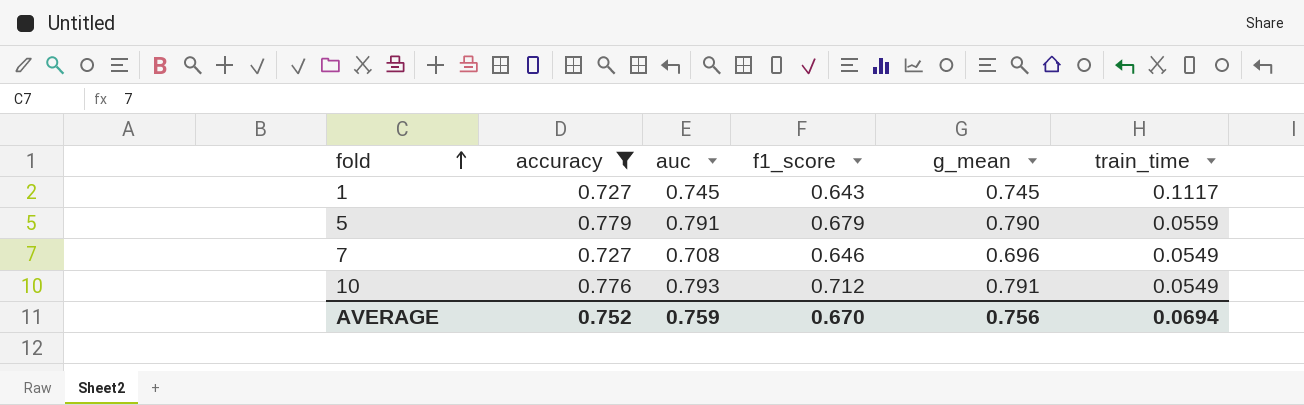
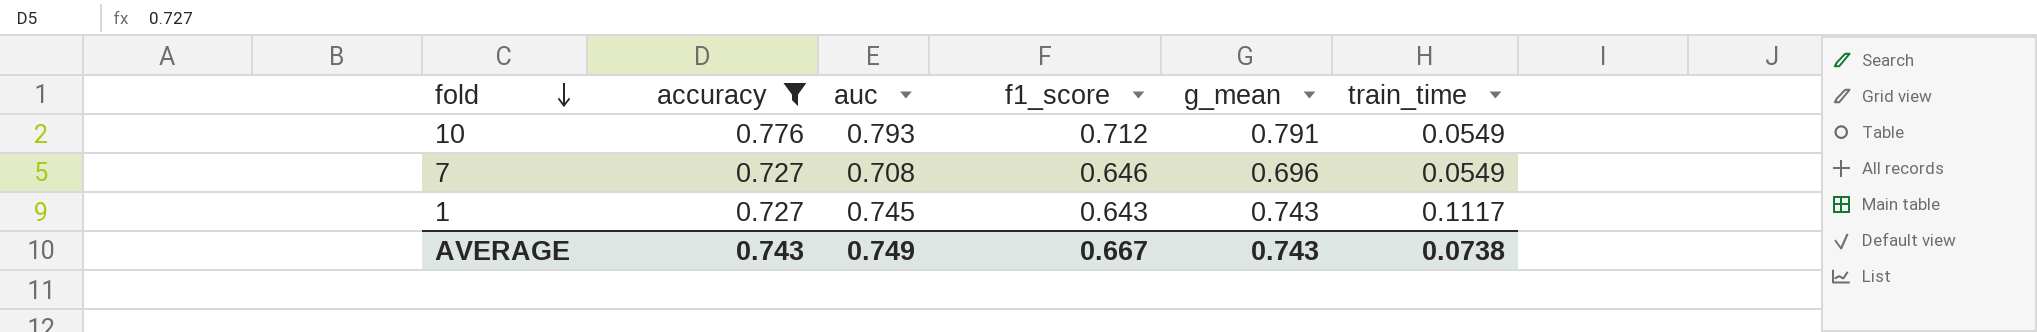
row order: fold ascending -> fold descending
row 5: 0.779 | 0.791 | 0.679 | 0.790 | 0.0559 -> none
1 | g_mean: 0.745 -> 0.743
AVERAGE | accuracy: 0.752 -> 0.743
AVERAGE | auc: 0.759 -> 0.749
AVERAGE | f1_score: 0.670 -> 0.667
AVERAGE | g_mean: 0.756 -> 0.743
AVERAGE | train_time: 0.0694 -> 0.0738

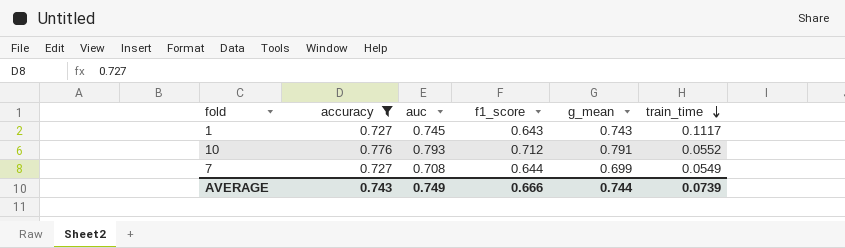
row order: fold descending -> train_time descending
10 | train_time: 0.0549 -> 0.0552
7 | f1_score: 0.646 -> 0.644
7 | g_mean: 0.696 -> 0.699
AVERAGE | f1_score: 0.667 -> 0.666
AVERAGE | g_mean: 0.743 -> 0.744
AVERAGE | train_time: 0.0738 -> 0.0739

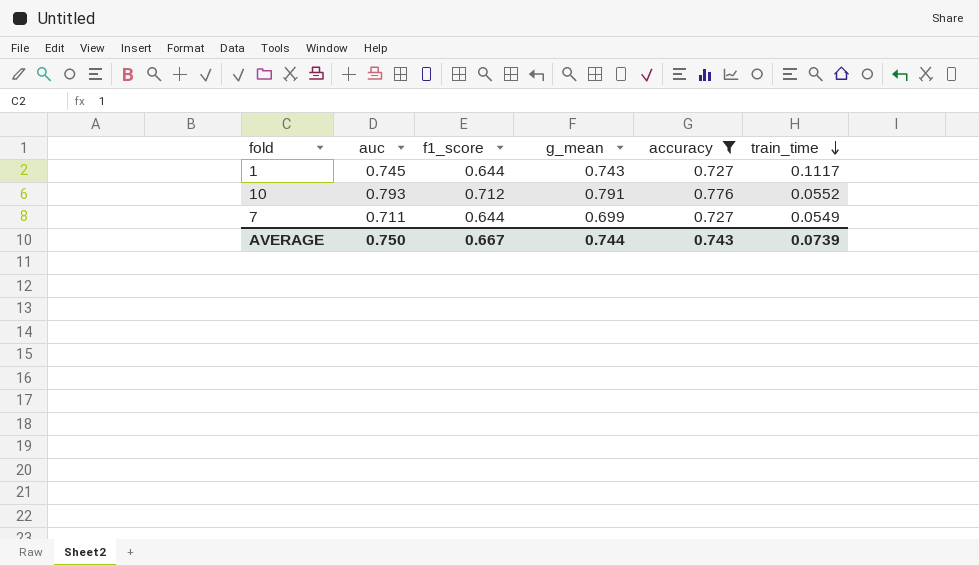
column accuracy | position: 2 -> 5
1 | f1_score: 0.643 -> 0.644
7 | auc: 0.708 -> 0.711
AVERAGE | auc: 0.749 -> 0.750
AVERAGE | f1_score: 0.666 -> 0.667

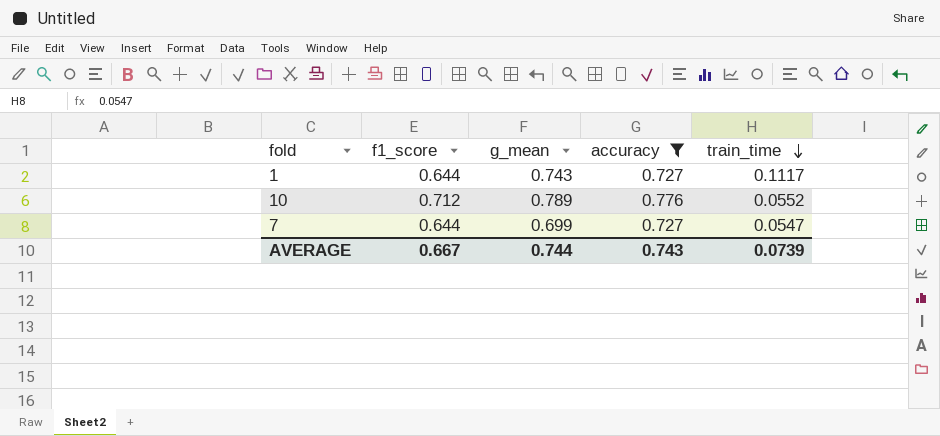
column auc | position: 2 -> none
10 | g_mean: 0.791 -> 0.789
7 | train_time: 0.0549 -> 0.0547

